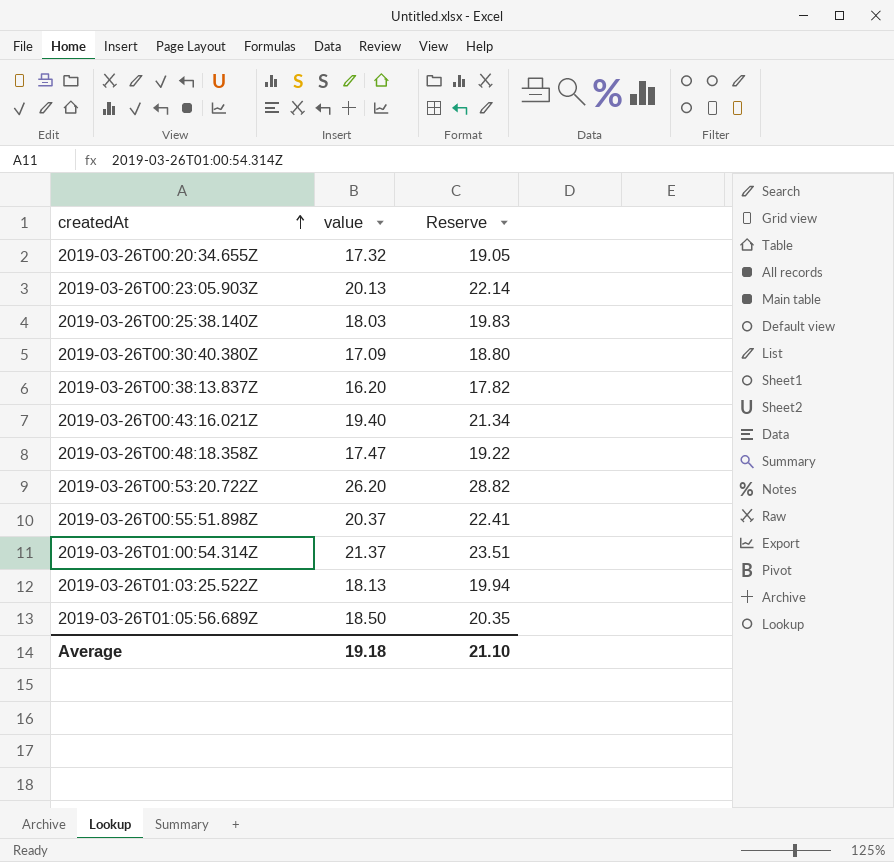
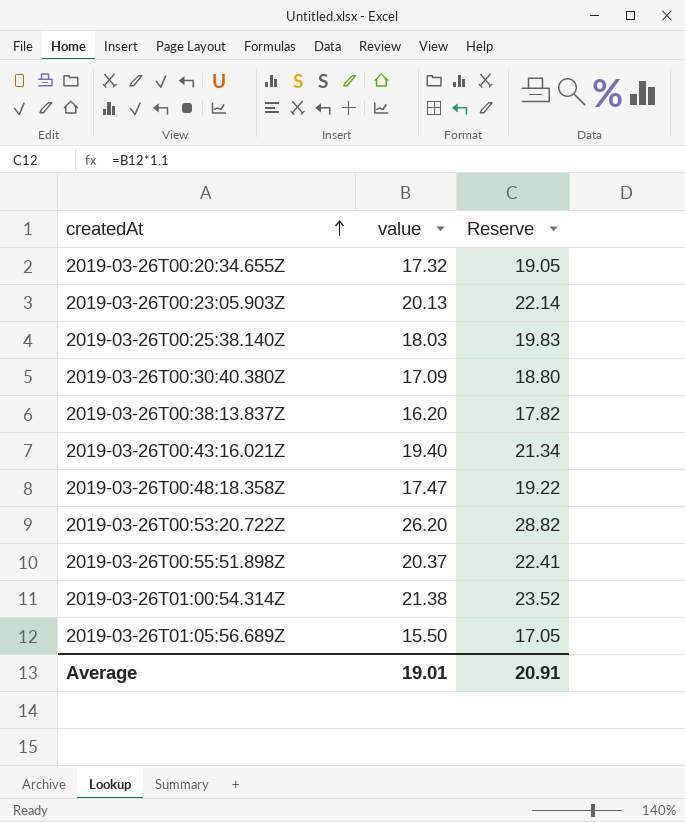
row 2019-03-26T01:03:25.522Z: 18.13 | 19.94 -> none
2019-03-26T01:00:54.314Z | value: 21.37 -> 21.38
2019-03-26T01:00:54.314Z | Reserve: 23.51 -> 23.52
2019-03-26T01:05:56.689Z | value: 18.50 -> 15.50
2019-03-26T01:05:56.689Z | Reserve: 20.35 -> 17.05
Average | value: 19.18 -> 19.01
Average | Reserve: 21.10 -> 20.91

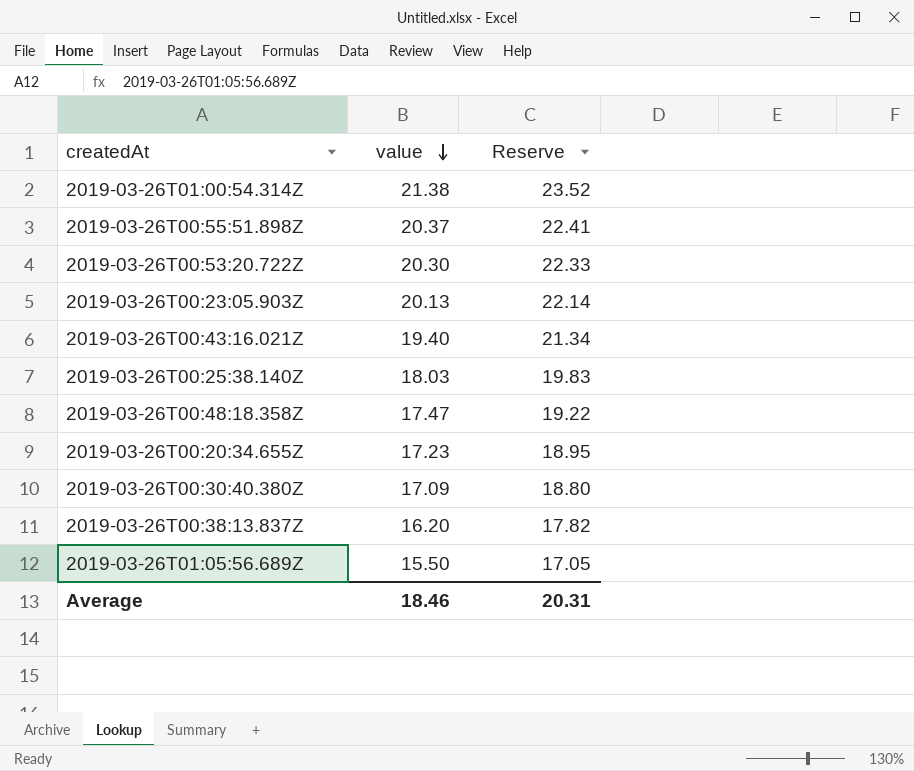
row order: createdAt ascending -> value descending
2019-03-26T00:53:20.722Z | value: 26.20 -> 20.30
2019-03-26T00:53:20.722Z | Reserve: 28.82 -> 22.33
2019-03-26T00:20:34.655Z | value: 17.32 -> 17.23
2019-03-26T00:20:34.655Z | Reserve: 19.05 -> 18.95
Average | value: 19.01 -> 18.46
Average | Reserve: 20.91 -> 20.31

